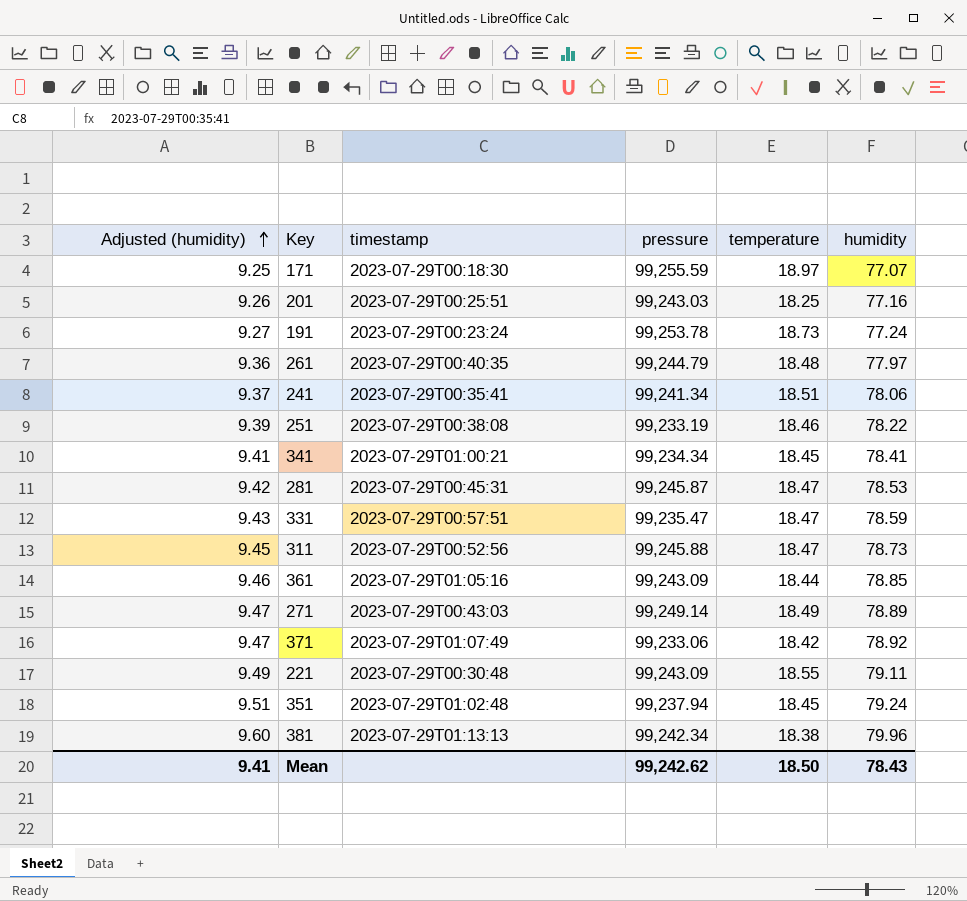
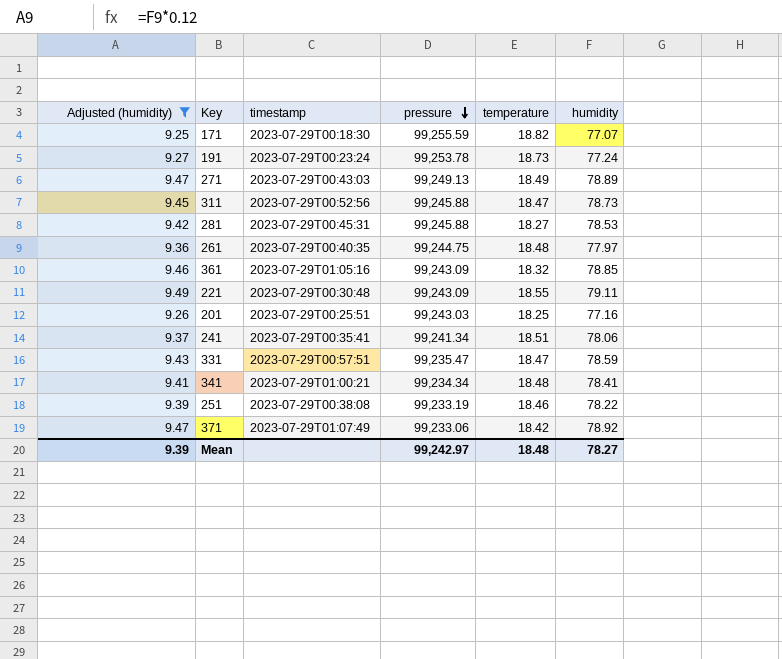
filter: none -> Adjusted (humidity) <= 9.49
row order: Adjusted (humidity) ascending -> pressure descending
171 | temperature: 18.97 -> 18.82
271 | pressure: 99,249.14 -> 99,249.13
281 | pressure: 99,245.87 -> 99,245.88
281 | temperature: 18.47 -> 18.27
261 | pressure: 99,244.79 -> 99,244.75
361 | temperature: 18.44 -> 18.32
341 | temperature: 18.45 -> 18.48
Mean | Adjusted (humidity): 9.41 -> 9.39
Mean | pressure: 99,242.62 -> 99,242.97
Mean | temperature: 18.50 -> 18.48
Mean | humidity: 78.43 -> 78.27

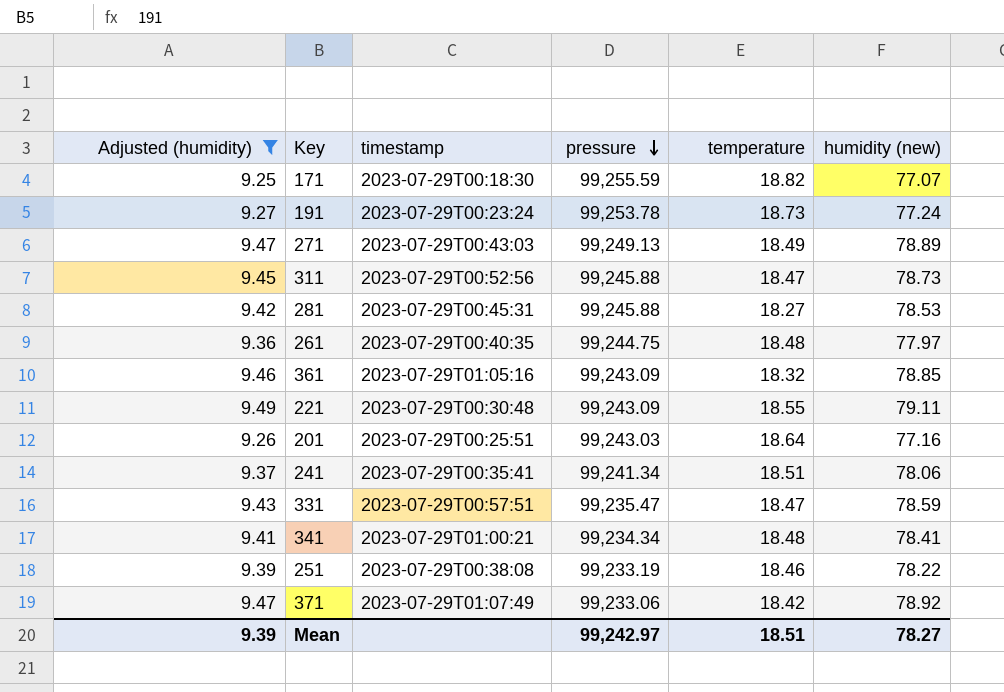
column name: humidity -> humidity (new)
201 | temperature: 18.25 -> 18.64
Mean | temperature: 18.48 -> 18.51

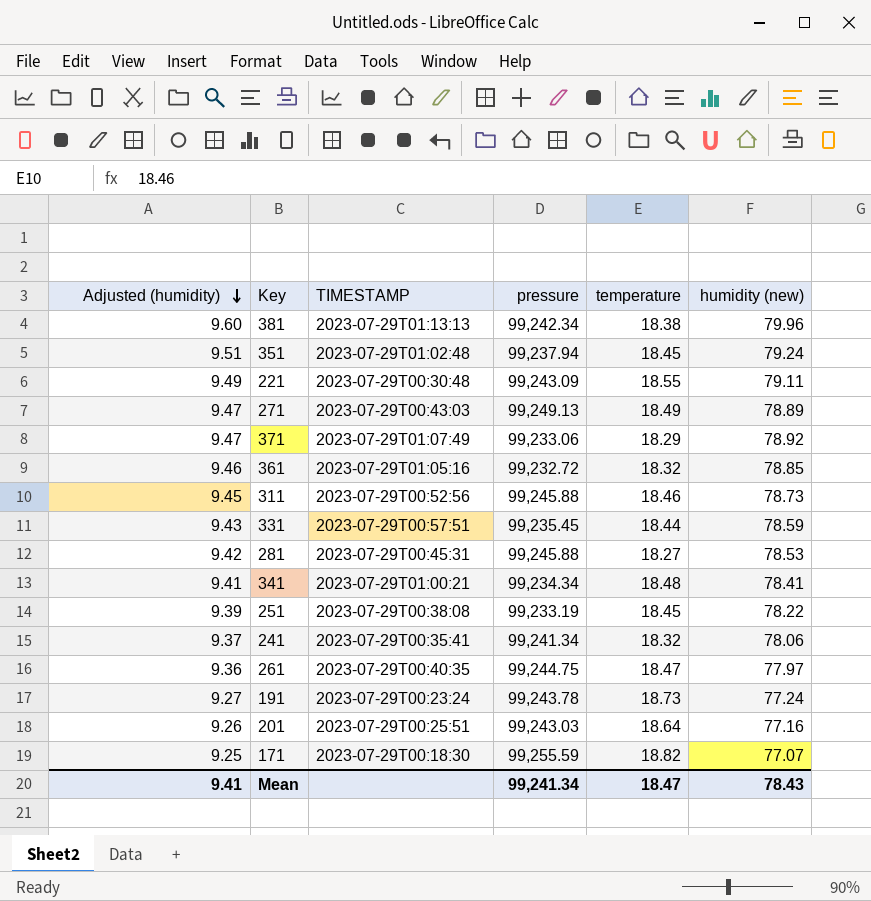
filter: Adjusted (humidity) <= 9.49 -> none
row order: pressure descending -> Adjusted (humidity) descending
column name: timestamp -> TIMESTAMP
371 | temperature: 18.42 -> 18.29
361 | pressure: 99,243.09 -> 99,232.72
311 | temperature: 18.47 -> 18.46
331 | pressure: 99,235.47 -> 99,235.45
331 | temperature: 18.47 -> 18.44
251 | temperature: 18.46 -> 18.45
241 | temperature: 18.51 -> 18.32
261 | temperature: 18.48 -> 18.47
191 | pressure: 99,253.78 -> 99,243.78
Mean | Adjusted (humidity): 9.39 -> 9.41
Mean | pressure: 99,242.97 -> 99,241.34
Mean | temperature: 18.51 -> 18.47
Mean | humidity (new): 78.27 -> 78.43

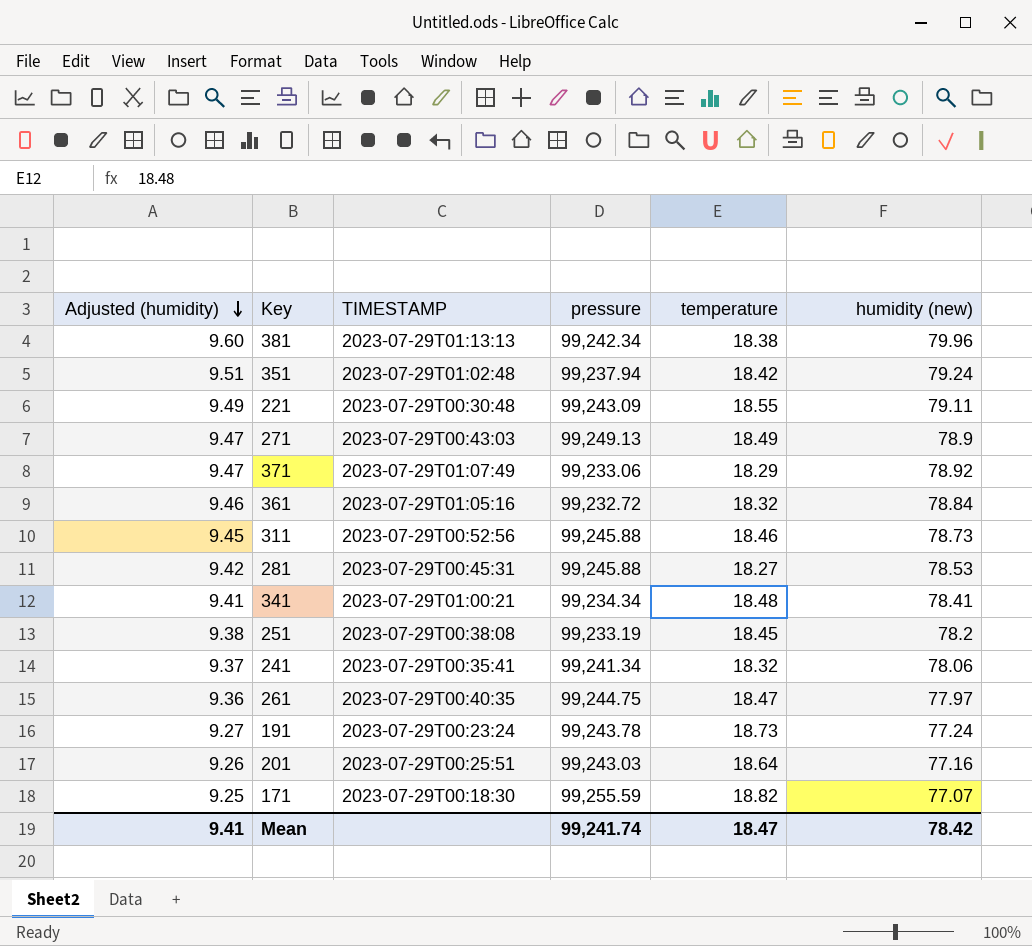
row 331: 9.43 | 2023-07-29T00:57:51 | 99,235.45 | 18.44 | 78.59 -> none
351 | temperature: 18.45 -> 18.42
271 | humidity (new): 78.89 -> 78.9
361 | humidity (new): 78.85 -> 78.84
251 | Adjusted (humidity): 9.39 -> 9.38
251 | humidity (new): 78.22 -> 78.2
Mean | pressure: 99,241.34 -> 99,241.74
Mean | humidity (new): 78.43 -> 78.42

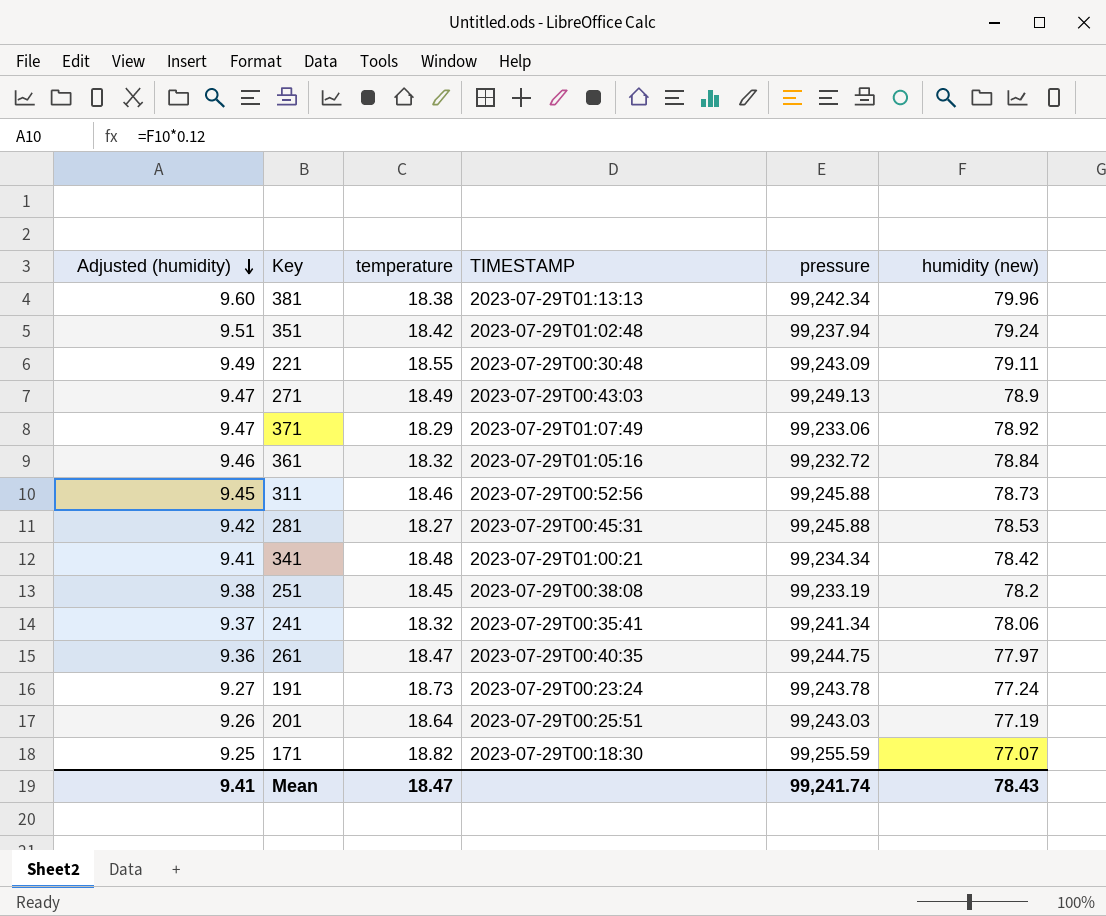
column temperature | position: 5 -> 3
341 | humidity (new): 78.41 -> 78.42
201 | humidity (new): 77.16 -> 77.19
Mean | humidity (new): 78.42 -> 78.43

